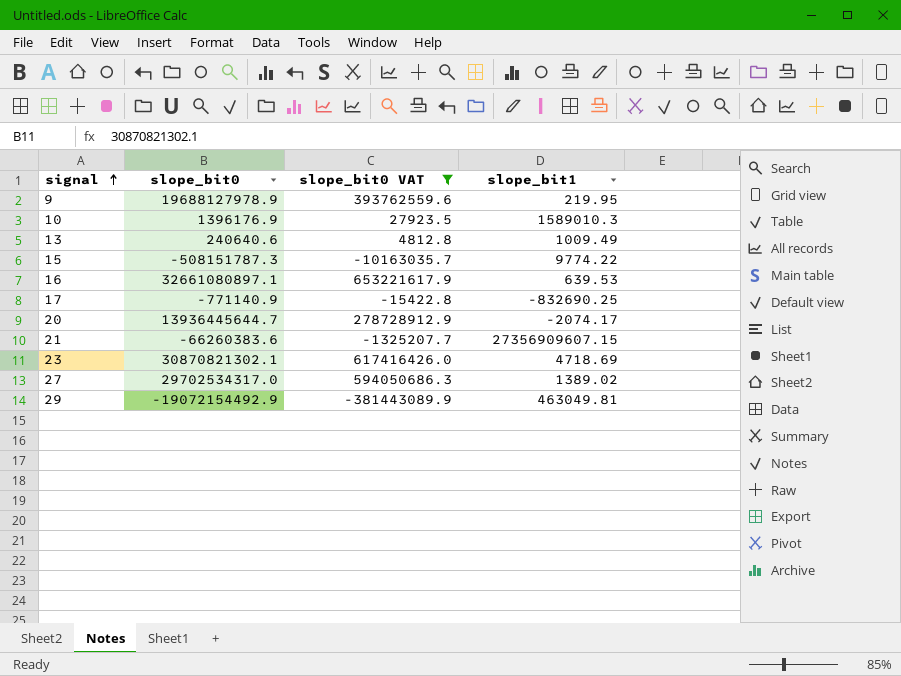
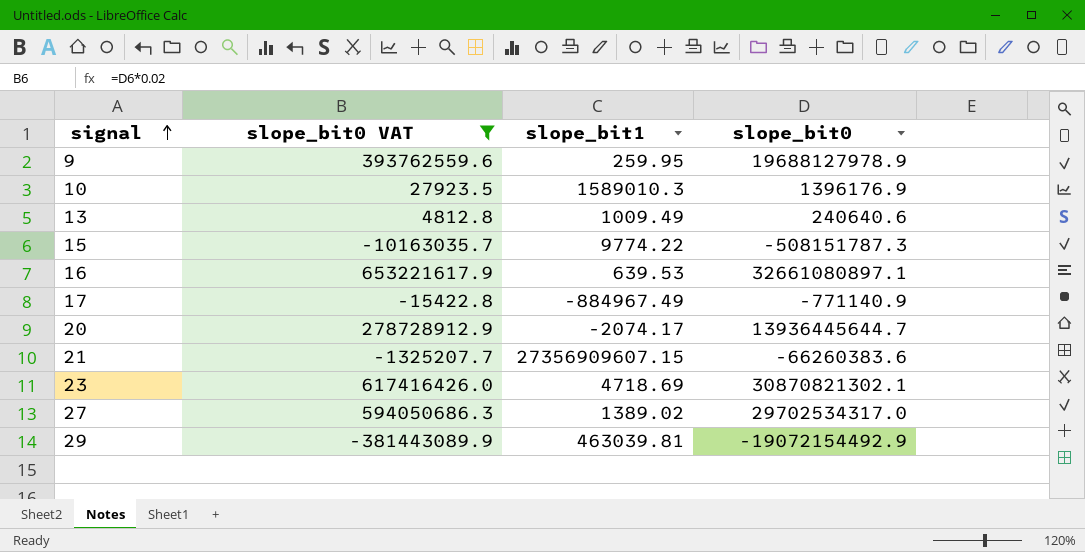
column slope_bit0 | position: 2 -> 4
9 | slope_bit1: 219.95 -> 259.95
17 | slope_bit1: -832690.25 -> -884967.49
29 | slope_bit1: 463049.81 -> 463039.81

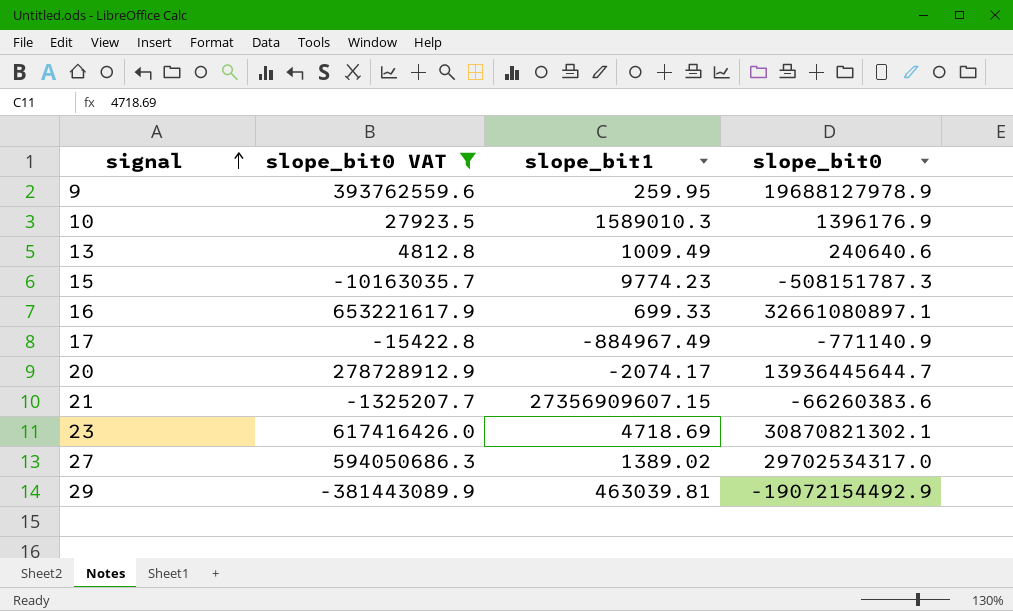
15 | slope_bit1: 9774.22 -> 9774.23
16 | slope_bit1: 639.53 -> 699.33

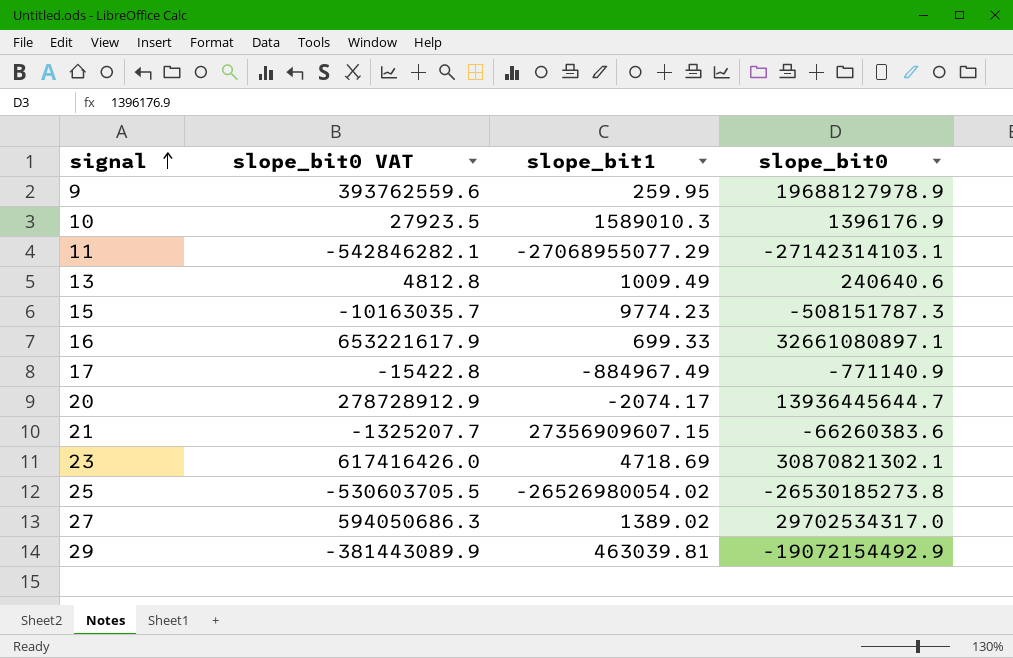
filter: slope_bit0 VAT >= -381443089.9 -> none

